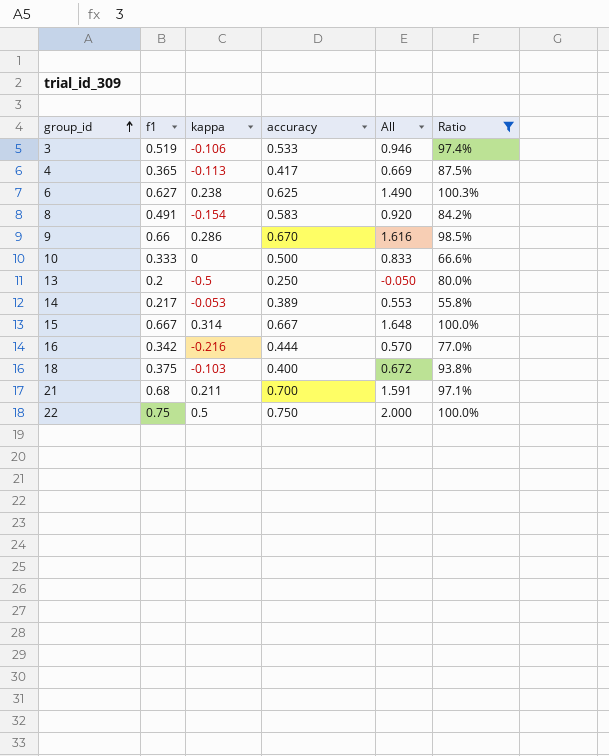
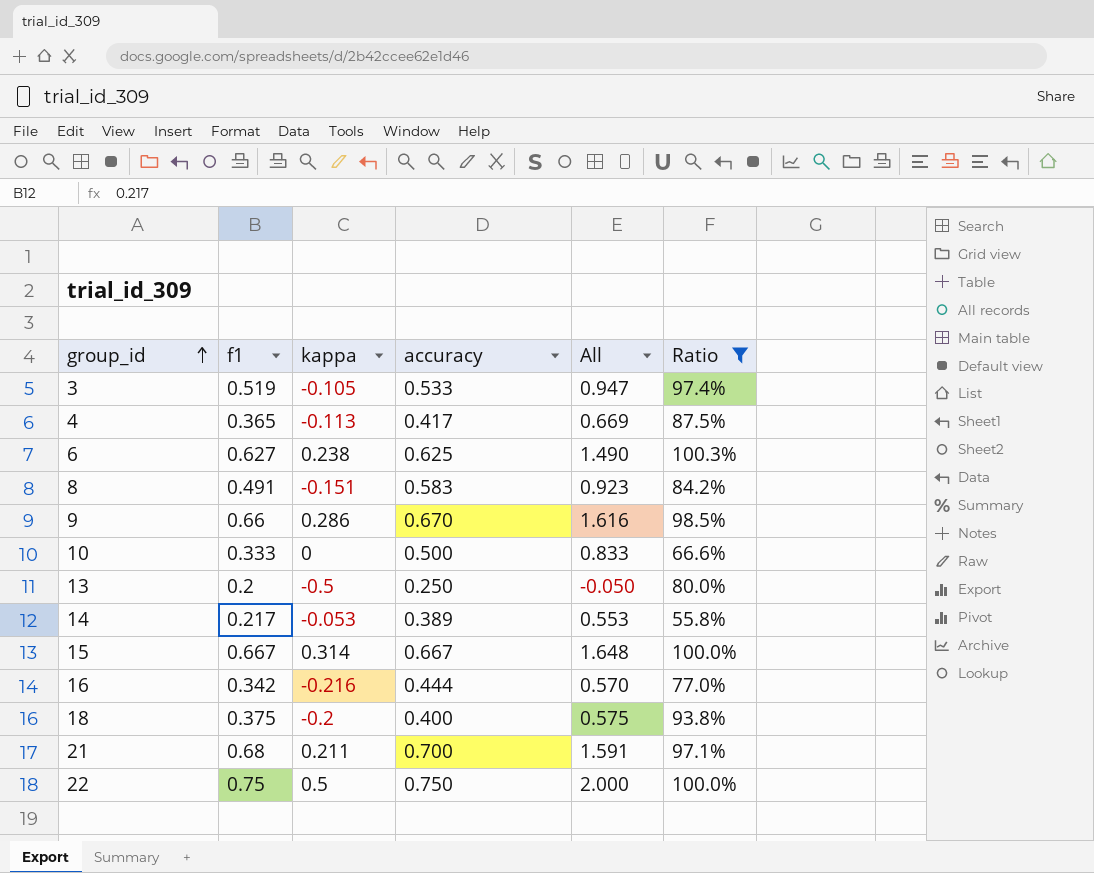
3 | kappa: -0.106 -> -0.105
3 | All: 0.946 -> 0.947
8 | kappa: -0.154 -> -0.151
8 | All: 0.920 -> 0.923
18 | kappa: -0.103 -> -0.2
18 | All: 0.672 -> 0.575

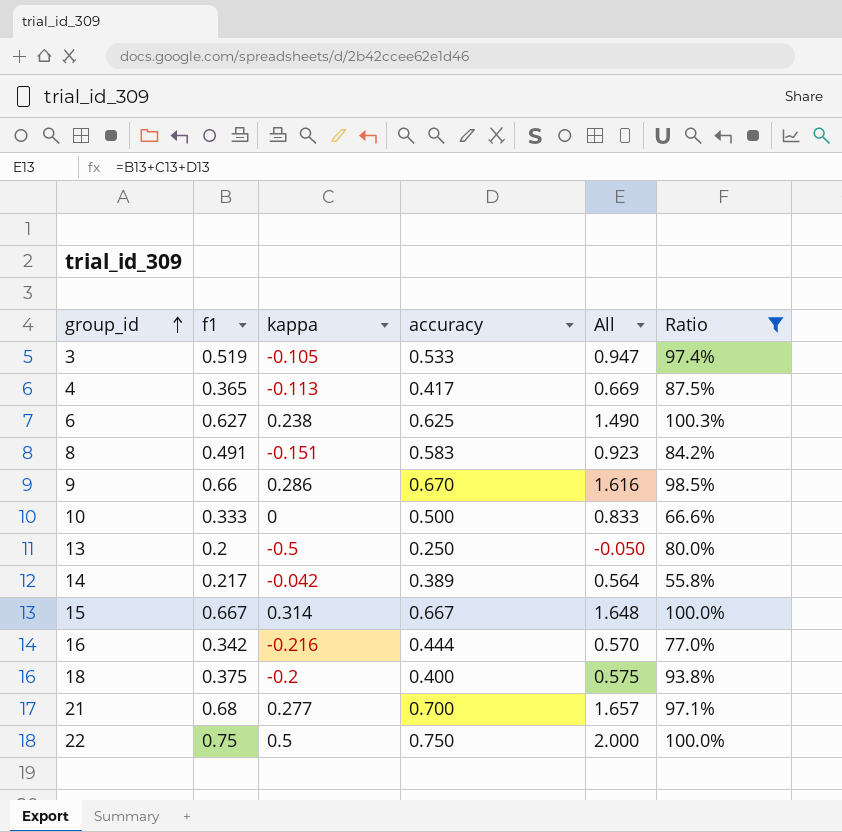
14 | kappa: -0.053 -> -0.042
14 | All: 0.553 -> 0.564
21 | kappa: 0.211 -> 0.277
21 | All: 1.591 -> 1.657

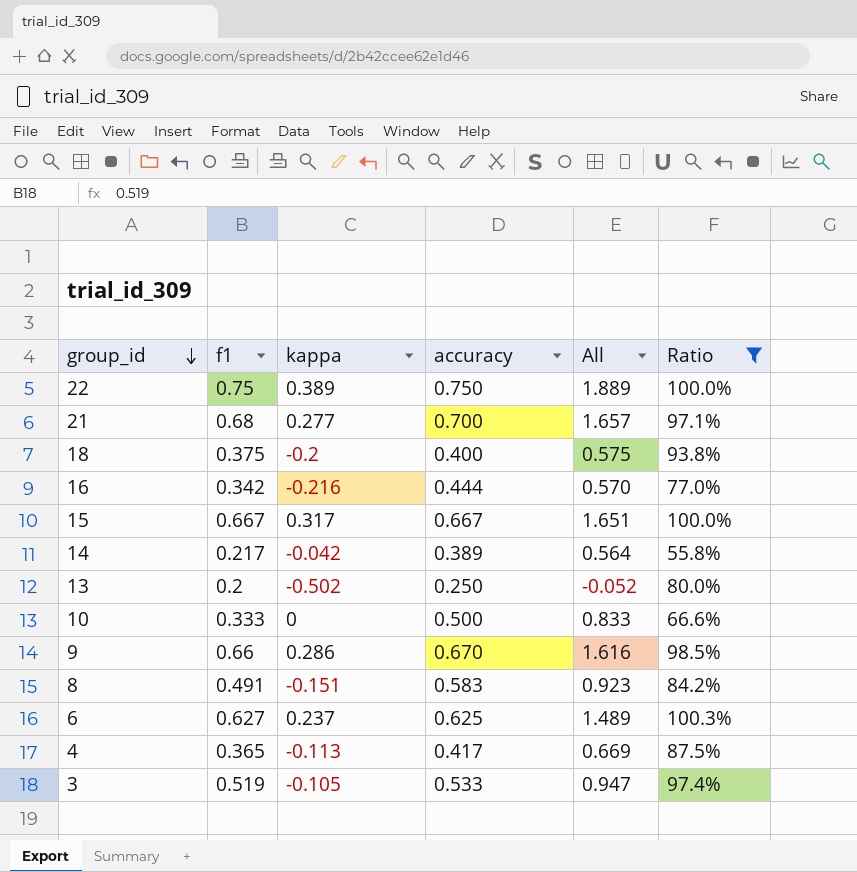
row order: group_id ascending -> group_id descending
22 | kappa: 0.5 -> 0.389
22 | All: 2.000 -> 1.889
15 | kappa: 0.314 -> 0.317
15 | All: 1.648 -> 1.651
13 | kappa: -0.5 -> -0.502
13 | All: -0.050 -> -0.052
6 | kappa: 0.238 -> 0.237
6 | All: 1.490 -> 1.489

